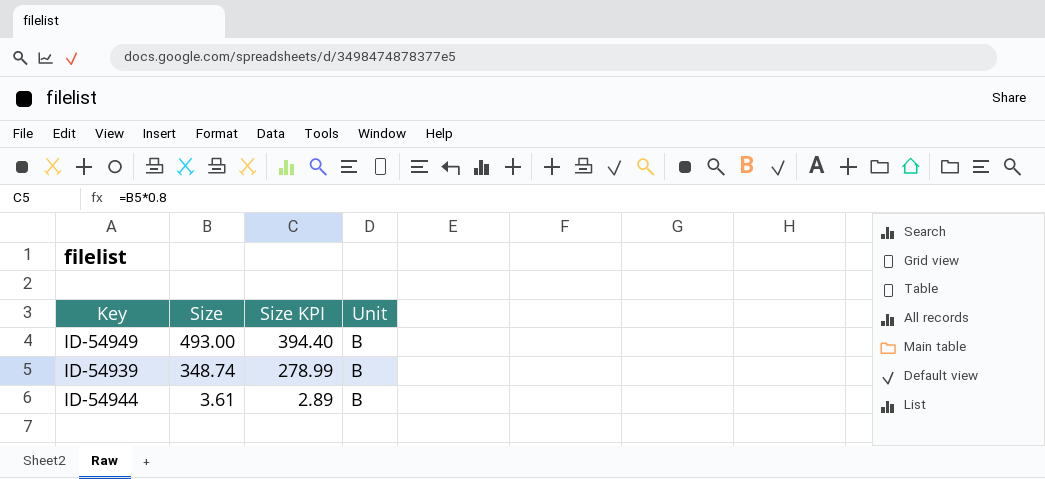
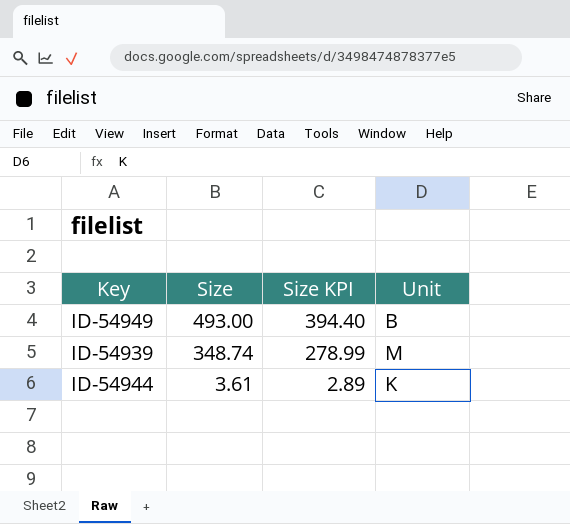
ID-54939 | Unit: B -> M
ID-54944 | Unit: B -> K

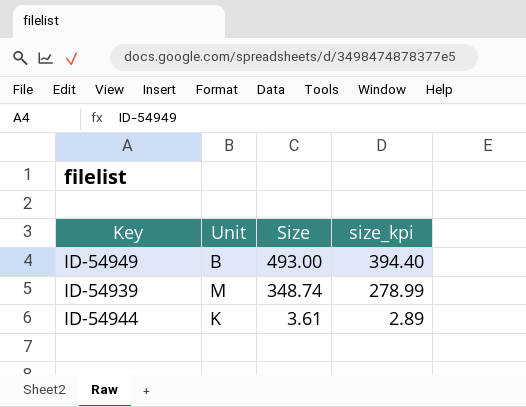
column Unit | position: 4 -> 2
column name: Size KPI -> size_kpi

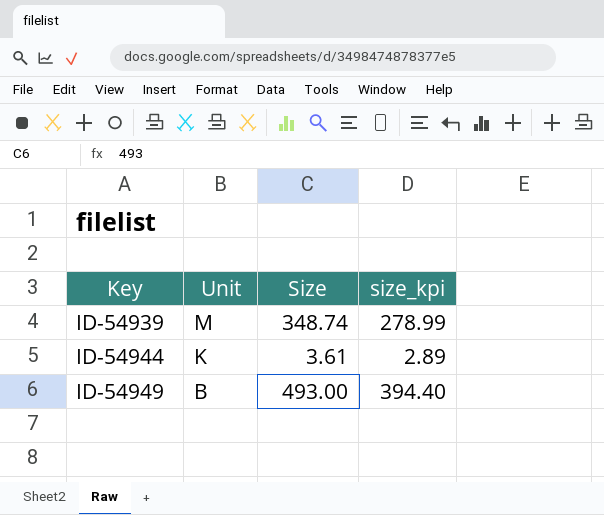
row order: Size descending -> Key ascending

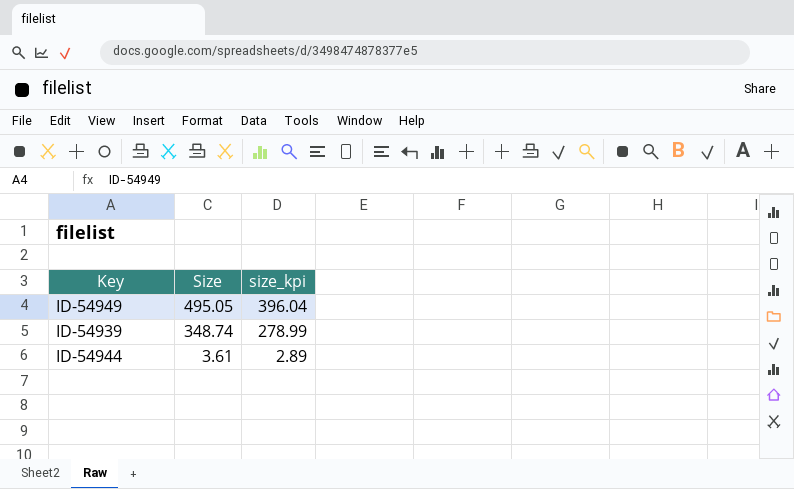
row order: Key ascending -> Size descending
column Unit | position: 2 -> none
ID-54949 | Size: 493.00 -> 495.05
ID-54949 | size_kpi: 394.40 -> 396.04

